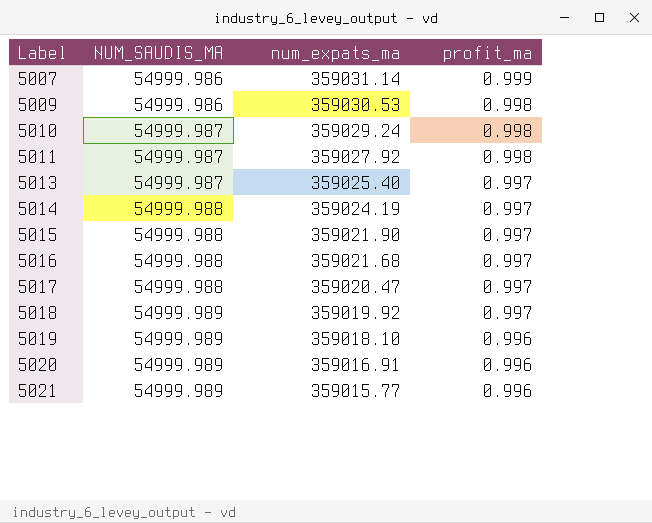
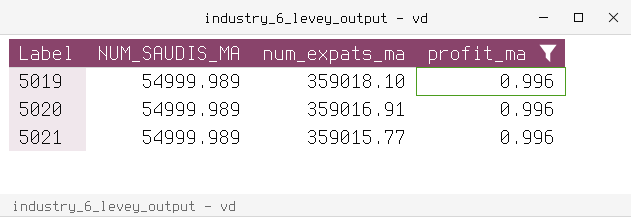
filter: none -> profit_ma = 0.996

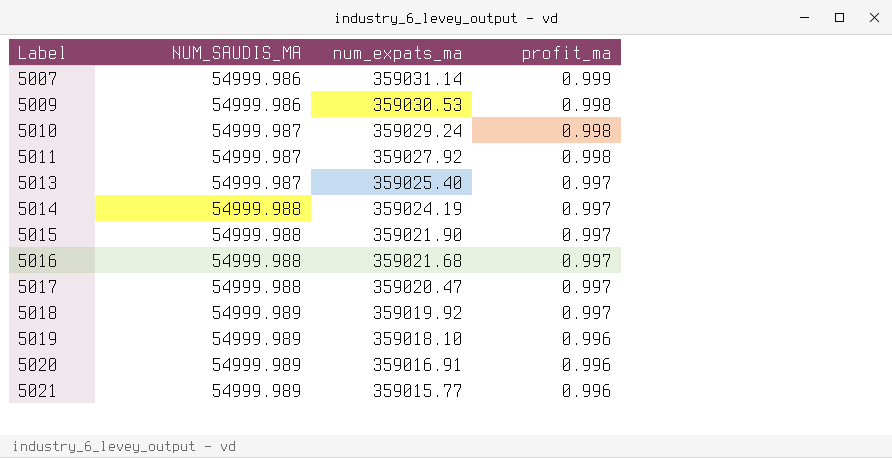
filter: profit_ma = 0.996 -> none

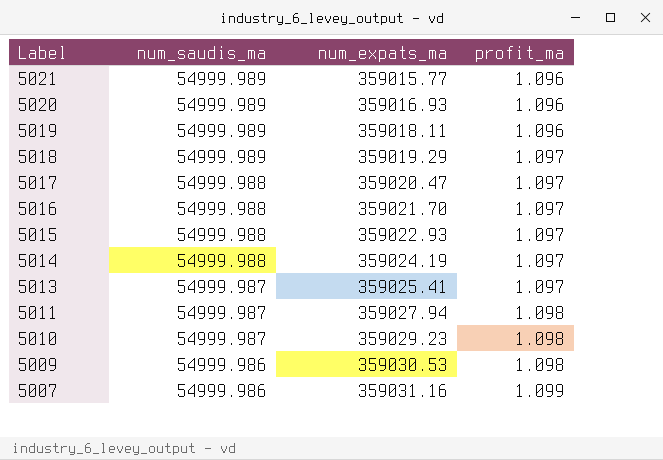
row order: Label ascending -> Label descending
column name: NUM_SAUDIS_MA -> num_saudis_ma
5021 | profit_ma: 0.996 -> 1.096
5020 | num_expats_ma: 359016.91 -> 359016.93
5020 | profit_ma: 0.996 -> 1.096
5019 | num_expats_ma: 359018.10 -> 359018.11
5019 | profit_ma: 0.996 -> 1.096
5018 | num_expats_ma: 359019.92 -> 359019.29
5018 | profit_ma: 0.997 -> 1.097
5017 | profit_ma: 0.997 -> 1.097
5016 | num_expats_ma: 359021.68 -> 359021.70
5016 | profit_ma: 0.997 -> 1.097
5015 | num_expats_ma: 359021.90 -> 359022.93
5015 | profit_ma: 0.997 -> 1.097
5014 | profit_ma: 0.997 -> 1.097
5013 | num_expats_ma: 359025.40 -> 359025.41
5013 | profit_ma: 0.997 -> 1.097
5011 | num_expats_ma: 359027.92 -> 359027.94
5011 | profit_ma: 0.998 -> 1.098
5010 | num_expats_ma: 359029.24 -> 359029.23
5010 | profit_ma: 0.998 -> 1.098
5009 | profit_ma: 0.998 -> 1.098
5007 | num_expats_ma: 359031.14 -> 359031.16
5007 | profit_ma: 0.999 -> 1.099

